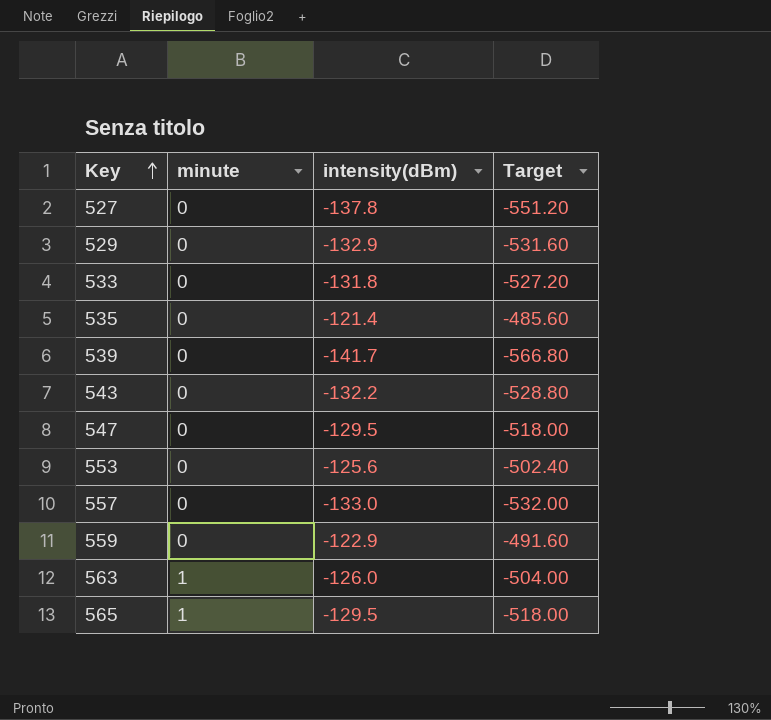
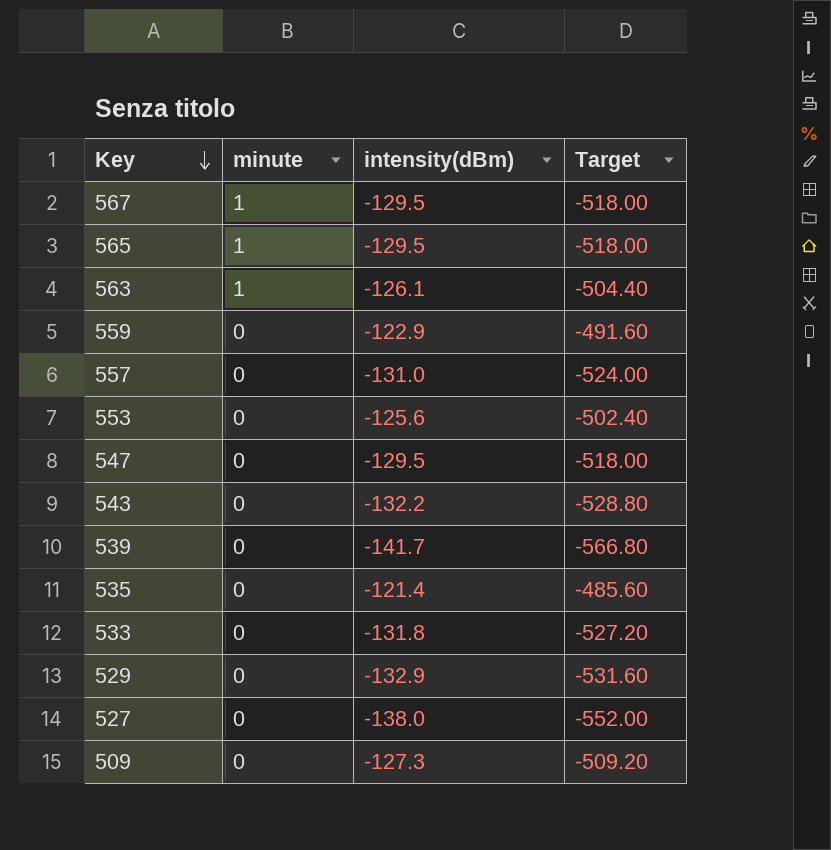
row order: Key ascending -> Key descending
row 567: none -> 1 | -129.5 | -518.00
563 | intensity(dBm): -126.0 -> -126.1
563 | Target: -504.00 -> -504.40
557 | intensity(dBm): -133.0 -> -131.0
557 | Target: -532.00 -> -524.00
527 | intensity(dBm): -137.8 -> -138.0
527 | Target: -551.20 -> -552.00
row 509: none -> 0 | -127.3 | -509.20

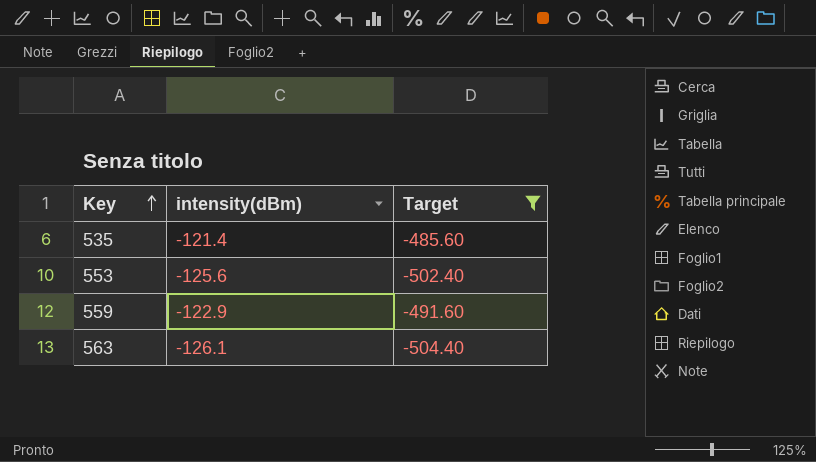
filter: none -> Target >= -504.40
row order: Key descending -> Key ascending
column minute | position: 2 -> none

